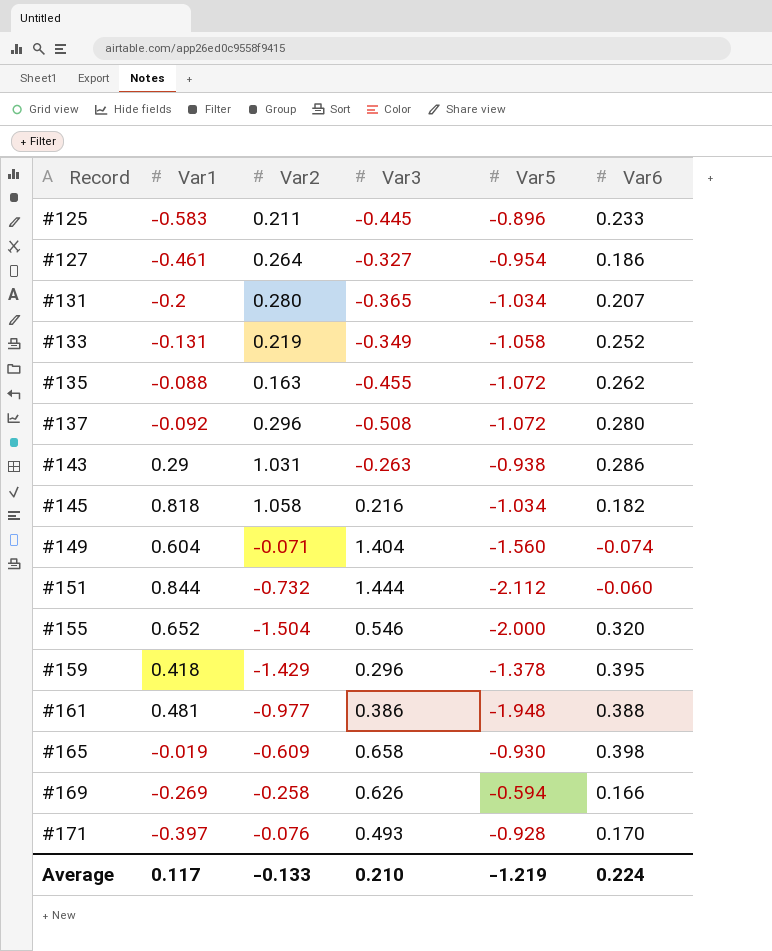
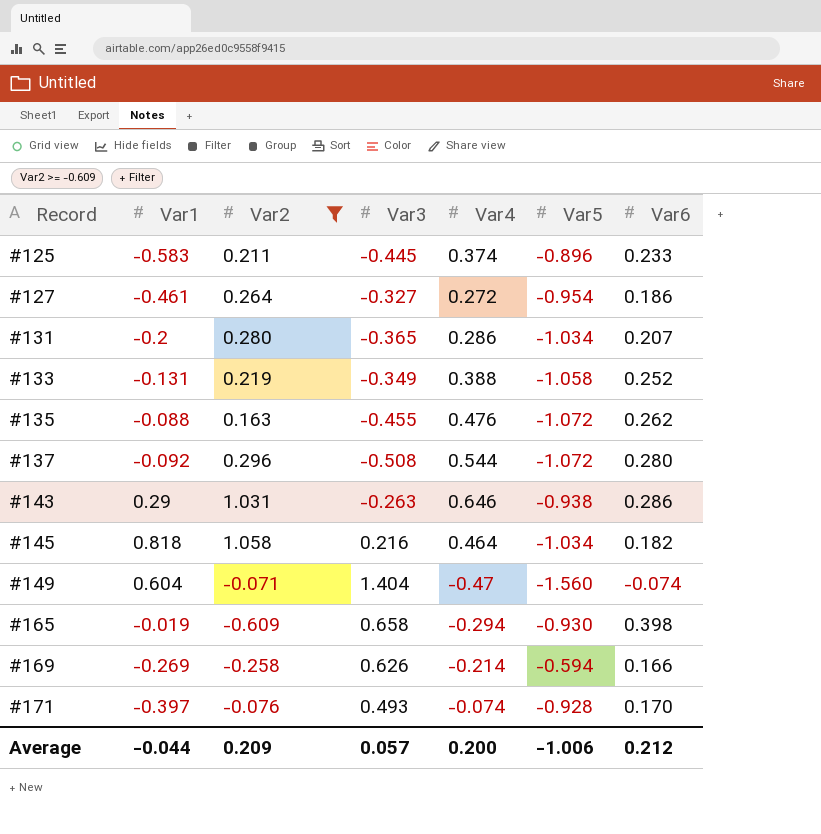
filter: none -> Var2 >= -0.609
column Var4 | position: none -> 5
Average | Var1: 0.117 -> -0.044
Average | Var2: -0.133 -> 0.209
Average | Var3: 0.210 -> 0.057
Average | Var5: -1.219 -> -1.006
Average | Var6: 0.224 -> 0.212

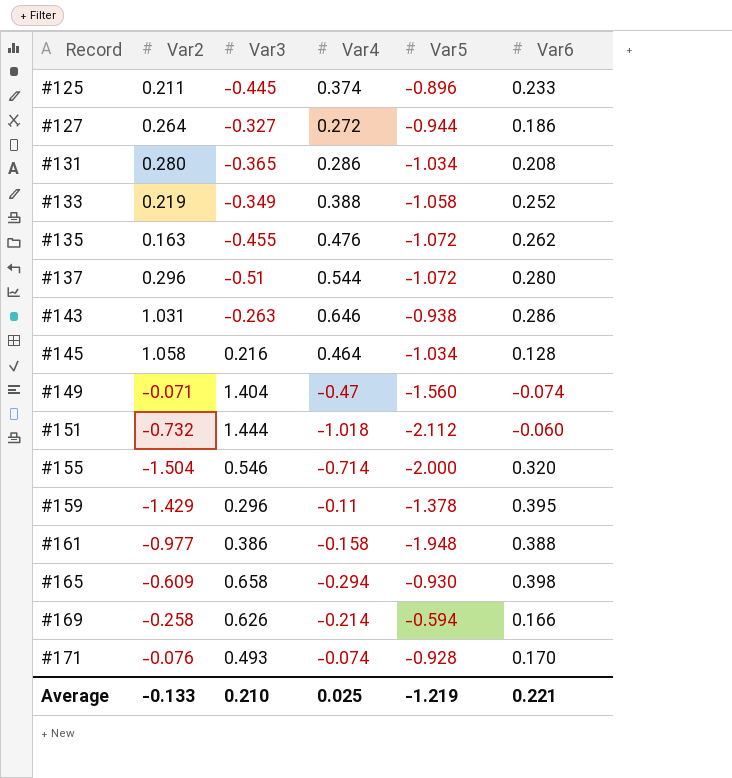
filter: Var2 >= -0.609 -> none
column Var1 | position: 2 -> none
#127 | Var5: -0.954 -> -0.944
#131 | Var6: 0.207 -> 0.208
#137 | Var3: -0.508 -> -0.51
#145 | Var6: 0.182 -> 0.128
Average | Var2: 0.209 -> -0.133
Average | Var3: 0.057 -> 0.210
Average | Var4: 0.200 -> 0.025
Average | Var5: -1.006 -> -1.219
Average | Var6: 0.212 -> 0.221

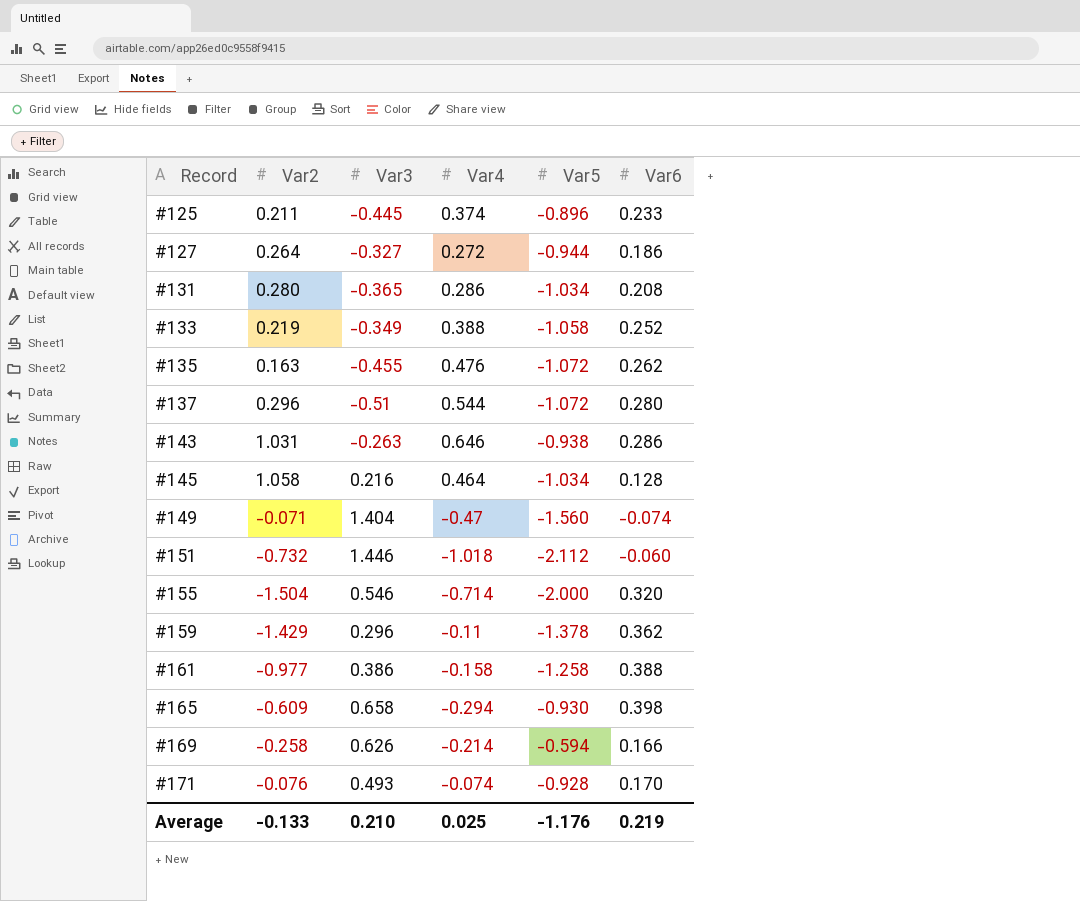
#151 | Var3: 1.444 -> 1.446
#159 | Var6: 0.395 -> 0.362
#161 | Var5: -1.948 -> -1.258
Average | Var5: -1.219 -> -1.176
Average | Var6: 0.221 -> 0.219

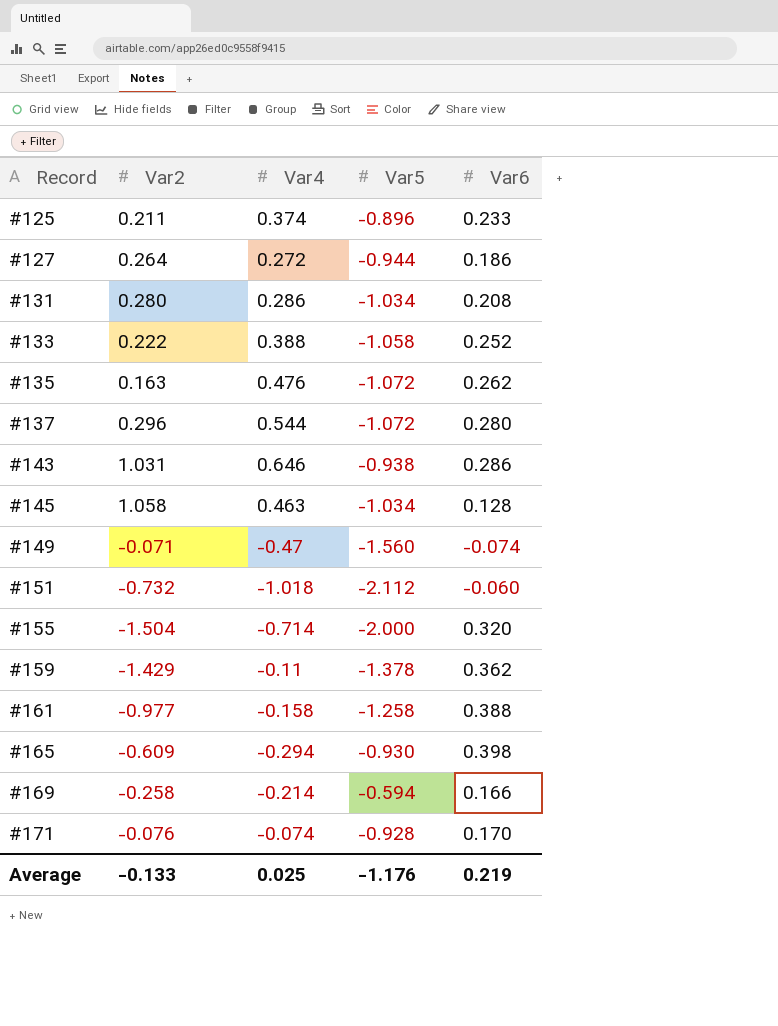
column Var3 | position: 3 -> none
#133 | Var2: 0.219 -> 0.222
#145 | Var4: 0.464 -> 0.463

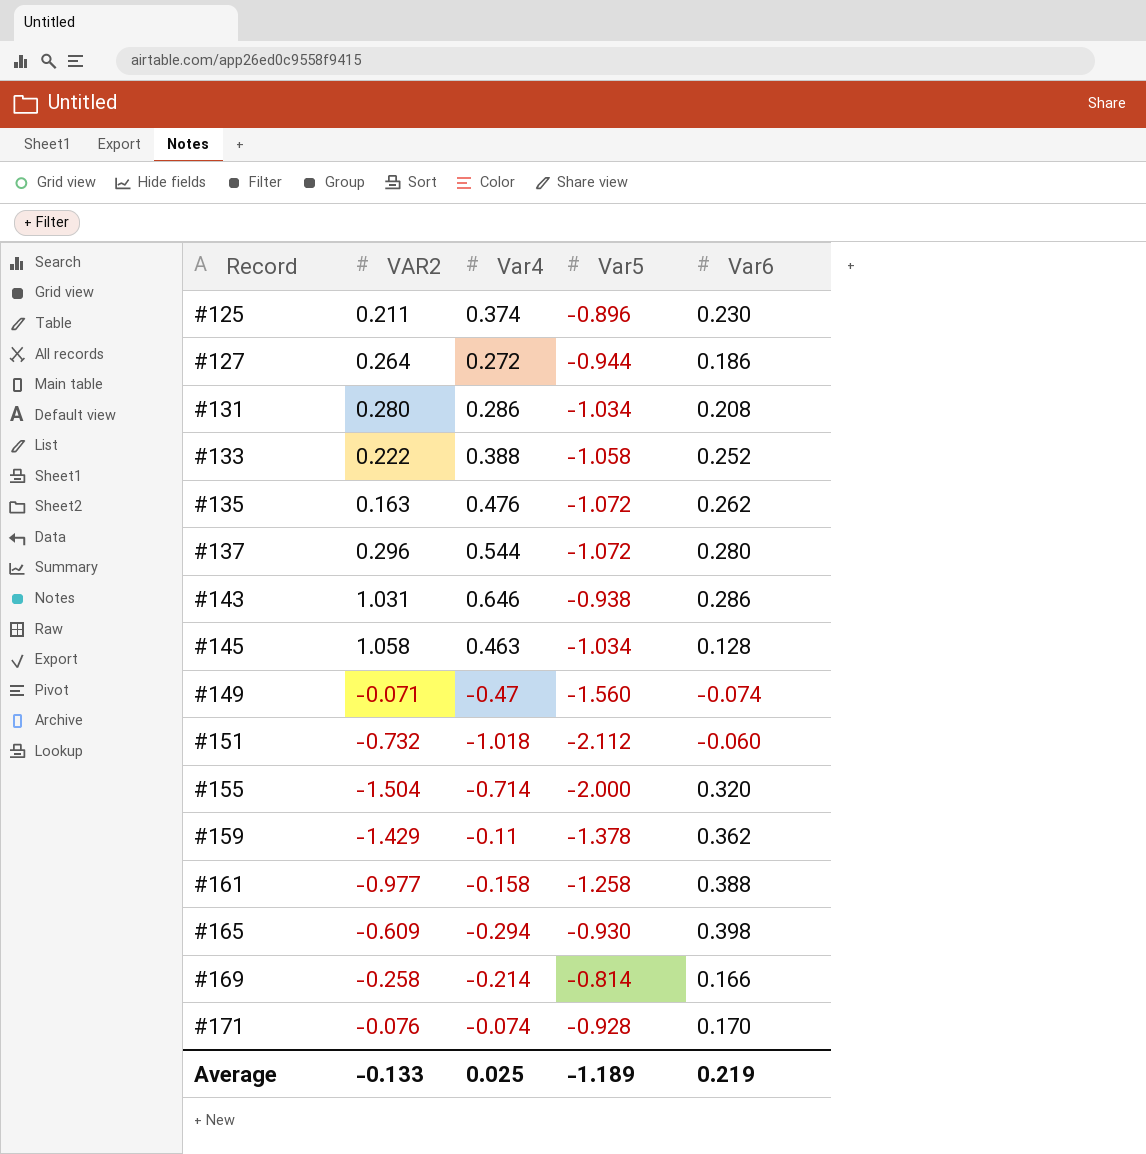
column name: Var2 -> VAR2
#125 | Var6: 0.233 -> 0.230
#169 | Var5: -0.594 -> -0.814
Average | Var5: -1.176 -> -1.189

